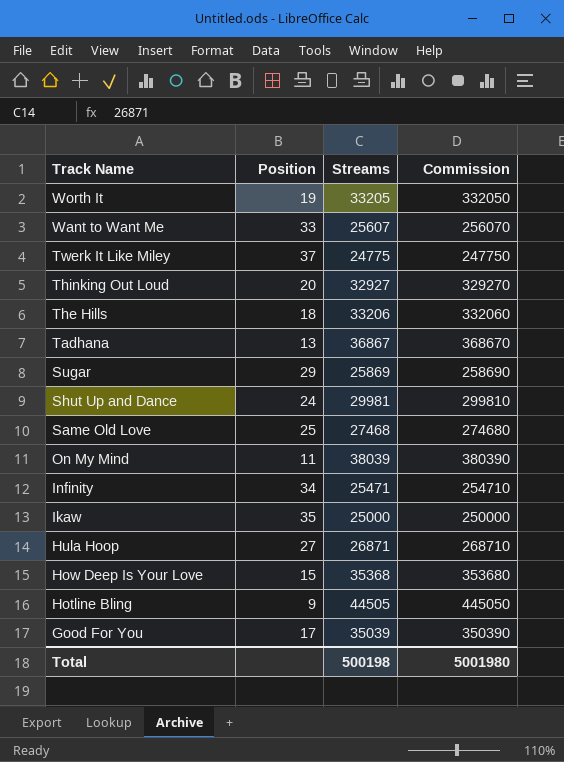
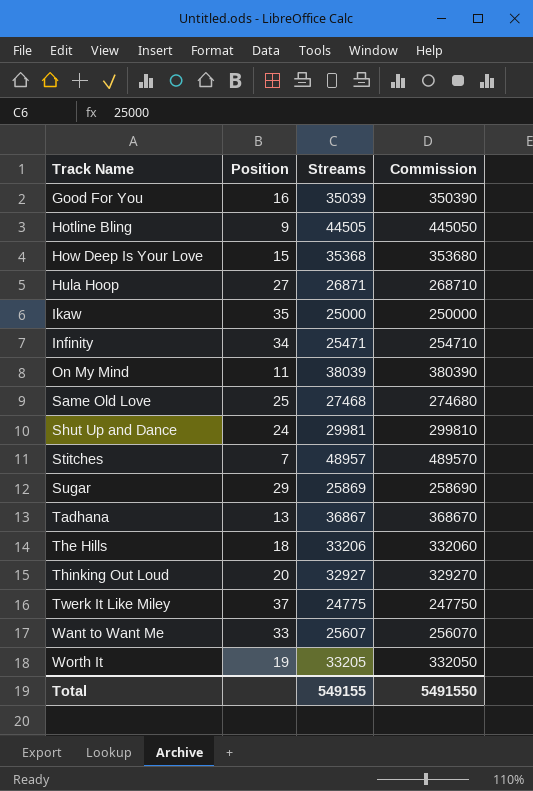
row order: Track Name descending -> Track Name ascending
Good For You | Position: 17 -> 16
row Stitches: none -> 7 | 48957 | 489570
Total | Streams: 500198 -> 549155
Total | Commission: 5001980 -> 5491550

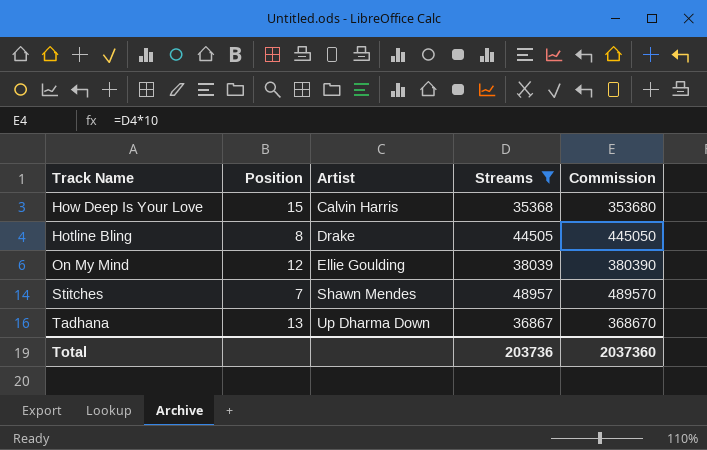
filter: none -> Streams >= 35368
row order: Track Name ascending -> Artist ascending
column Artist | position: none -> 3
Hotline Bling | Position: 9 -> 8
On My Mind | Position: 11 -> 12
Total | Streams: 549155 -> 203736
Total | Commission: 5491550 -> 2037360

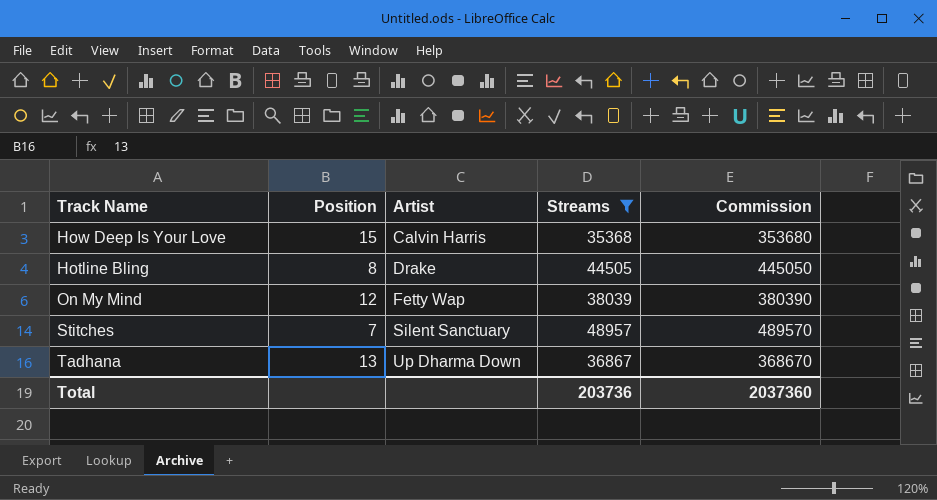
On My Mind | Artist: Ellie Goulding -> Fetty Wap
Stitches | Artist: Shawn Mendes -> Silent Sanctuary

